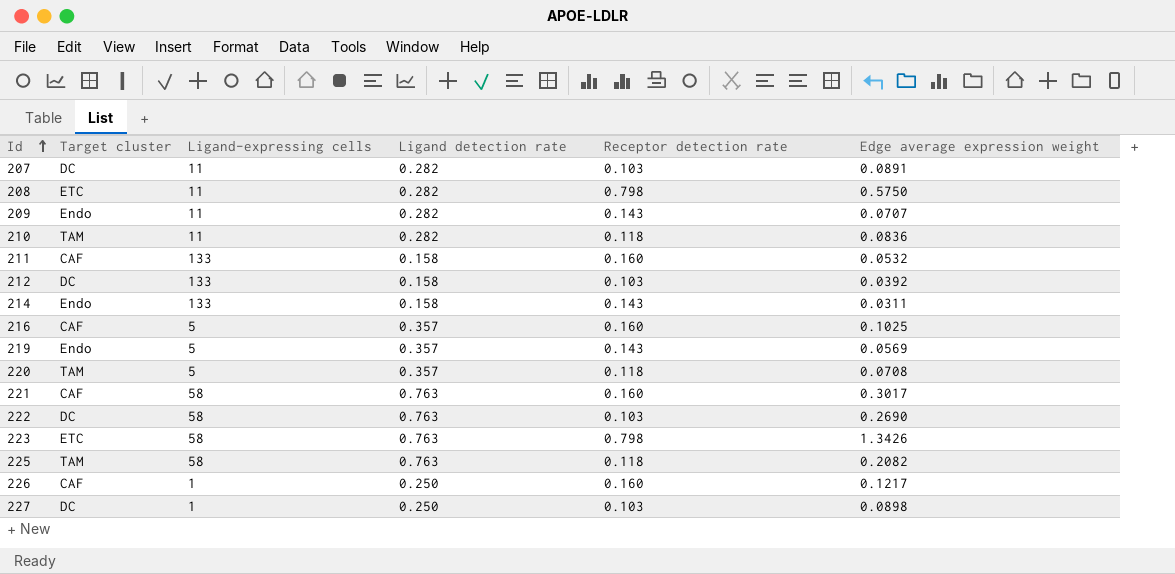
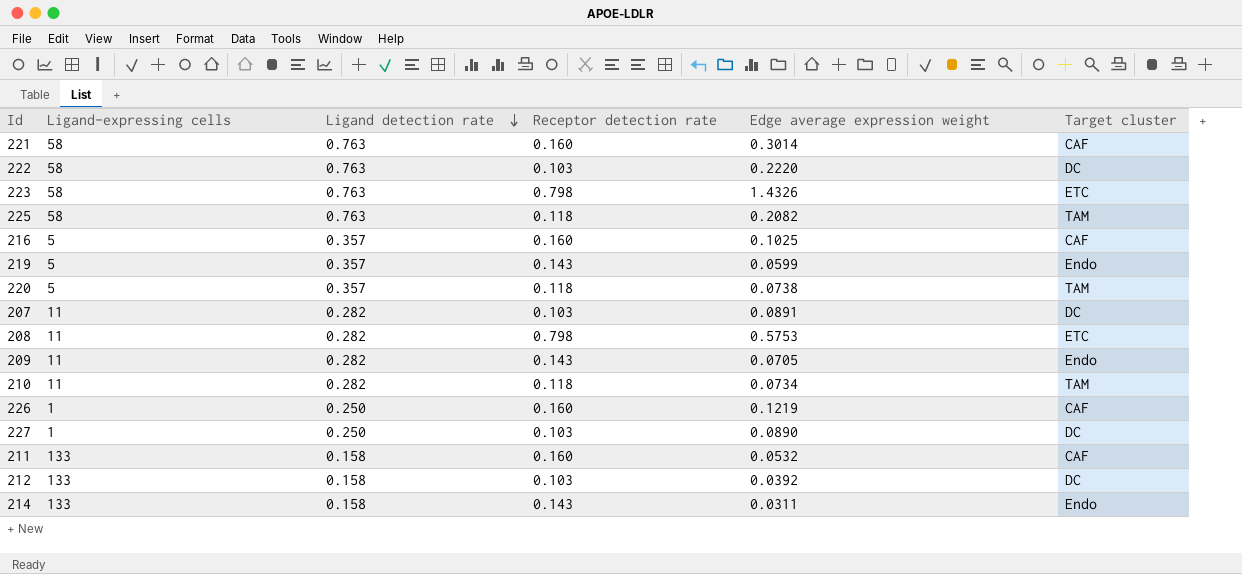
row order: Id ascending -> Ligand detection rate descending
column Target cluster | position: 2 -> 6
221 | Edge average expression weight: 0.3017 -> 0.3014
222 | Edge average expression weight: 0.2690 -> 0.2220
223 | Edge average expression weight: 1.3426 -> 1.4326
219 | Edge average expression weight: 0.0569 -> 0.0599
220 | Edge average expression weight: 0.0708 -> 0.0738
208 | Edge average expression weight: 0.5750 -> 0.5753
209 | Edge average expression weight: 0.0707 -> 0.0705
210 | Edge average expression weight: 0.0836 -> 0.0734
226 | Edge average expression weight: 0.1217 -> 0.1219
227 | Edge average expression weight: 0.0898 -> 0.0890

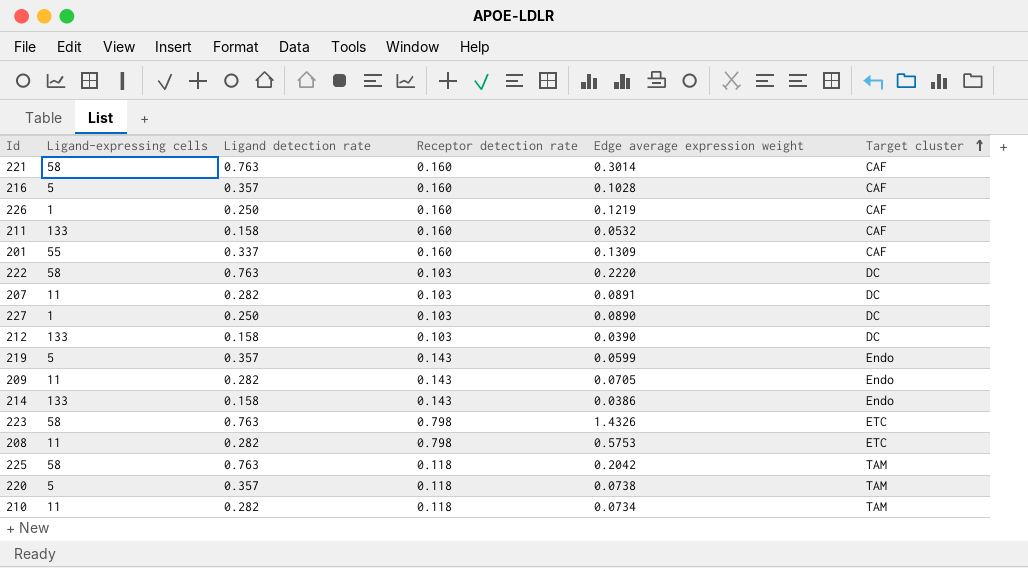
row order: Ligand detection rate descending -> Target cluster ascending
216 | Edge average expression weight: 0.1025 -> 0.1028
row 201: none -> 55 | 0.337 | 0.160 | 0.1309 | CAF
212 | Edge average expression weight: 0.0392 -> 0.0390
214 | Edge average expression weight: 0.0311 -> 0.0386
225 | Edge average expression weight: 0.2082 -> 0.2042

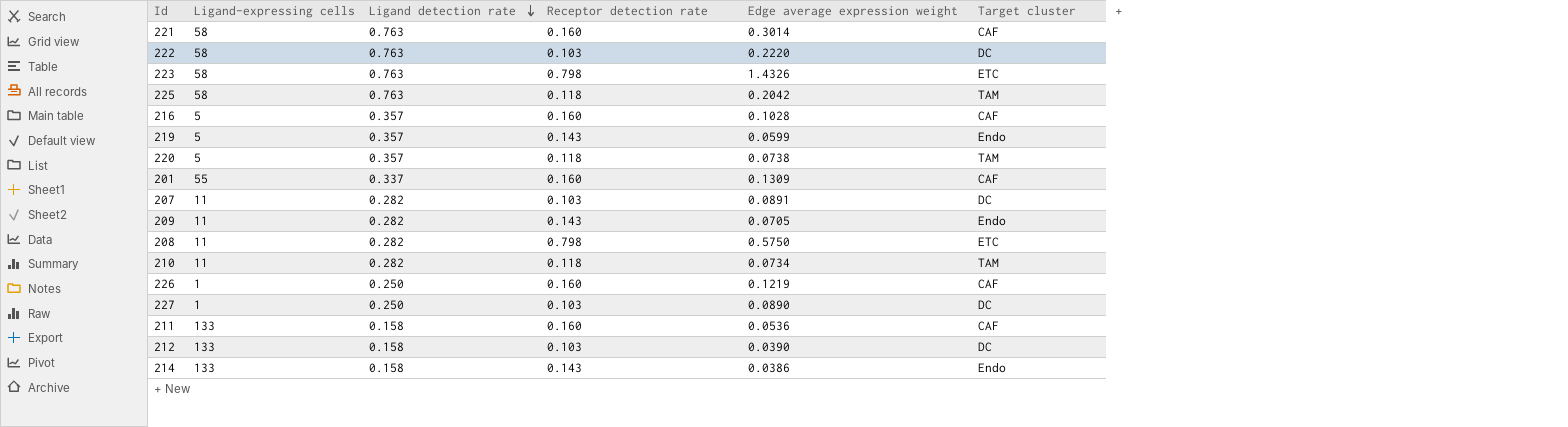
row order: Target cluster ascending -> Ligand detection rate descending
208 | Edge average expression weight: 0.5753 -> 0.5750
211 | Edge average expression weight: 0.0532 -> 0.0536

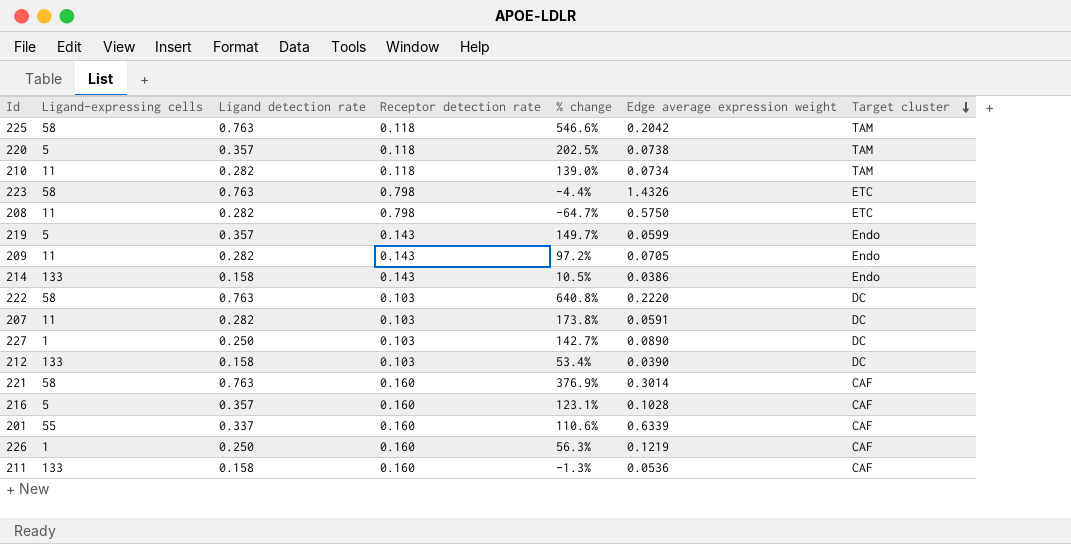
row order: Ligand detection rate descending -> Target cluster descending
column % change | formula: none -> ([Ligand detection rate] - [Receptor detection rate]) / [Receptor detection rate]
207 | Edge average expression weight: 0.0891 -> 0.0591
201 | Edge average expression weight: 0.1309 -> 0.6339

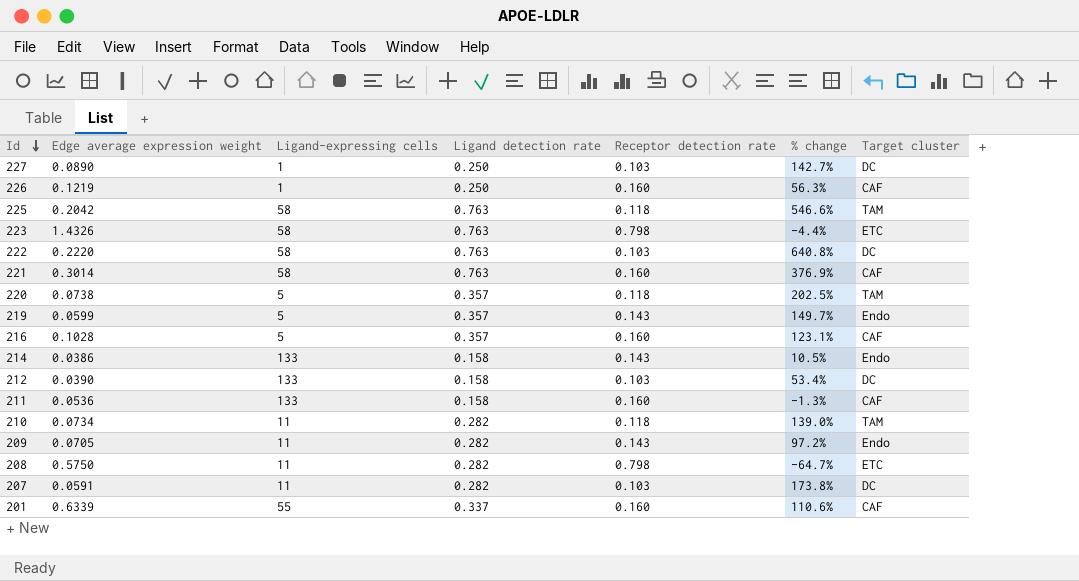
row order: Target cluster descending -> Id descending
column Edge average expression weight | position: 6 -> 2

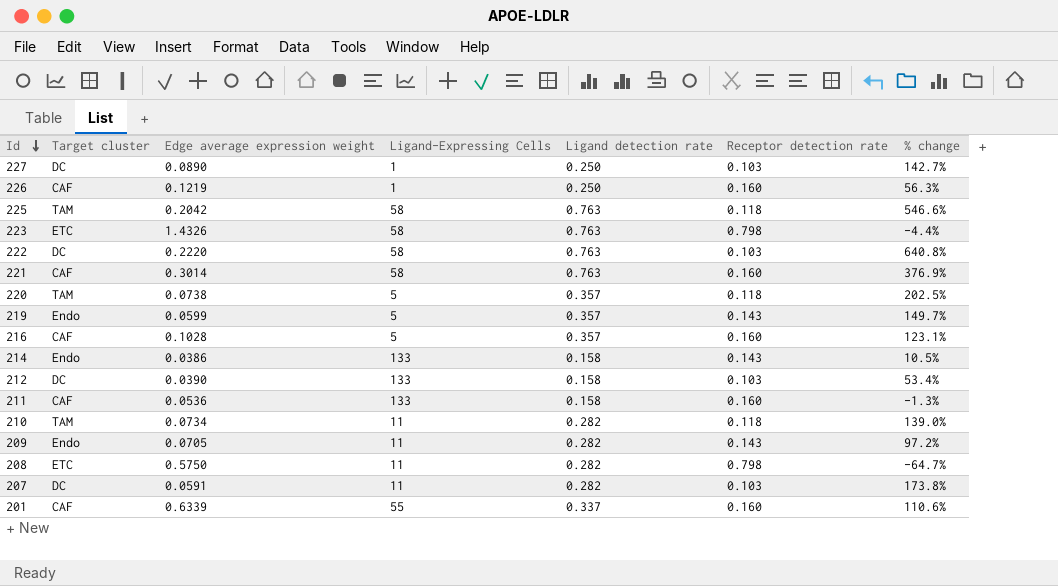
column Target cluster | position: 7 -> 2
column name: Ligand-expressing cells -> Ligand-Expressing Cells

